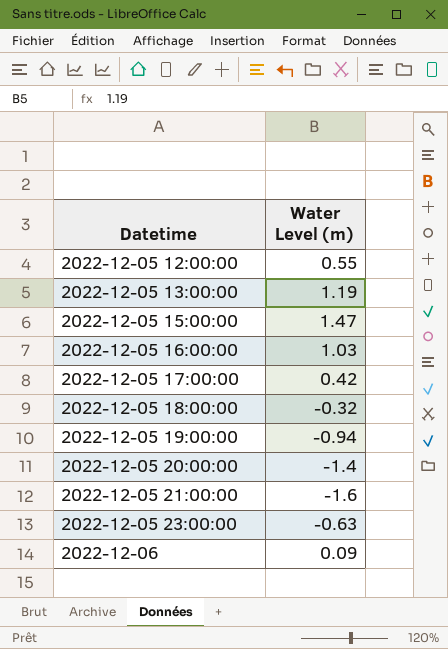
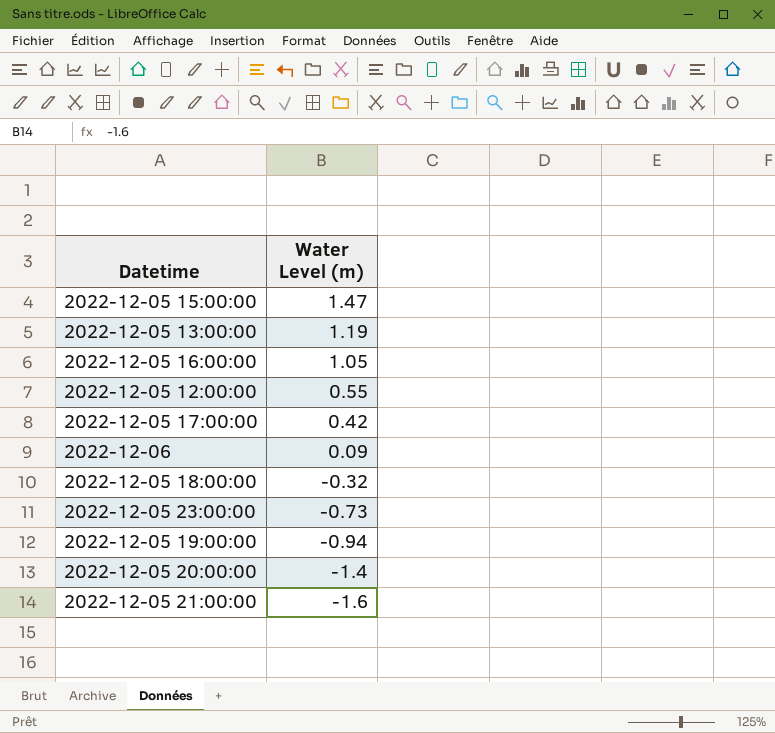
row order: Datetime ascending -> Water Level (m) descending
2022-12-05 16:00:00 | Water Level (m): 1.03 -> 1.05
2022-12-05 23:00:00 | Water Level (m): -0.63 -> -0.73

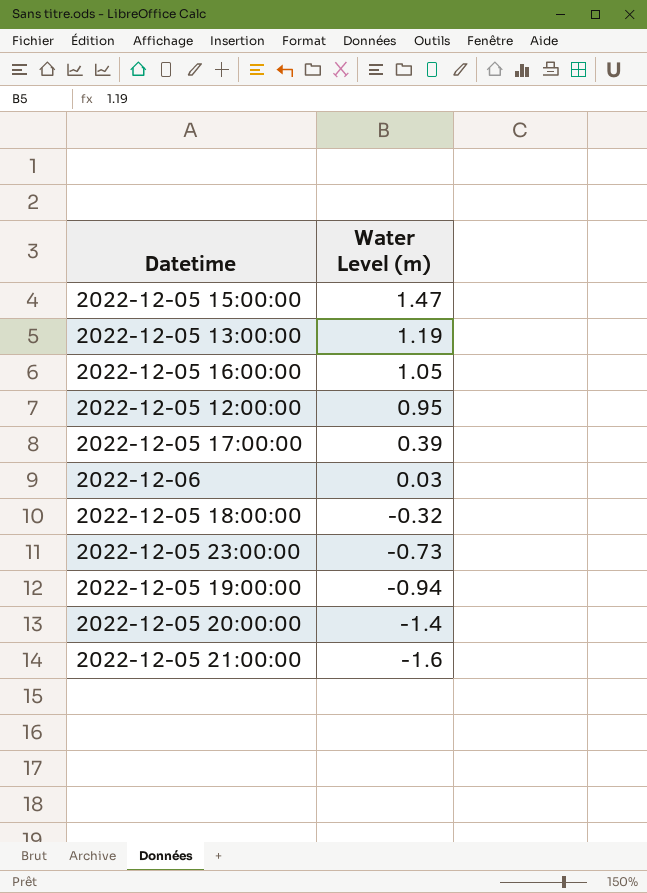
2022-12-05 12:00:00 | Water Level (m): 0.55 -> 0.95
2022-12-05 17:00:00 | Water Level (m): 0.42 -> 0.39
2022-12-06 | Water Level (m): 0.09 -> 0.03

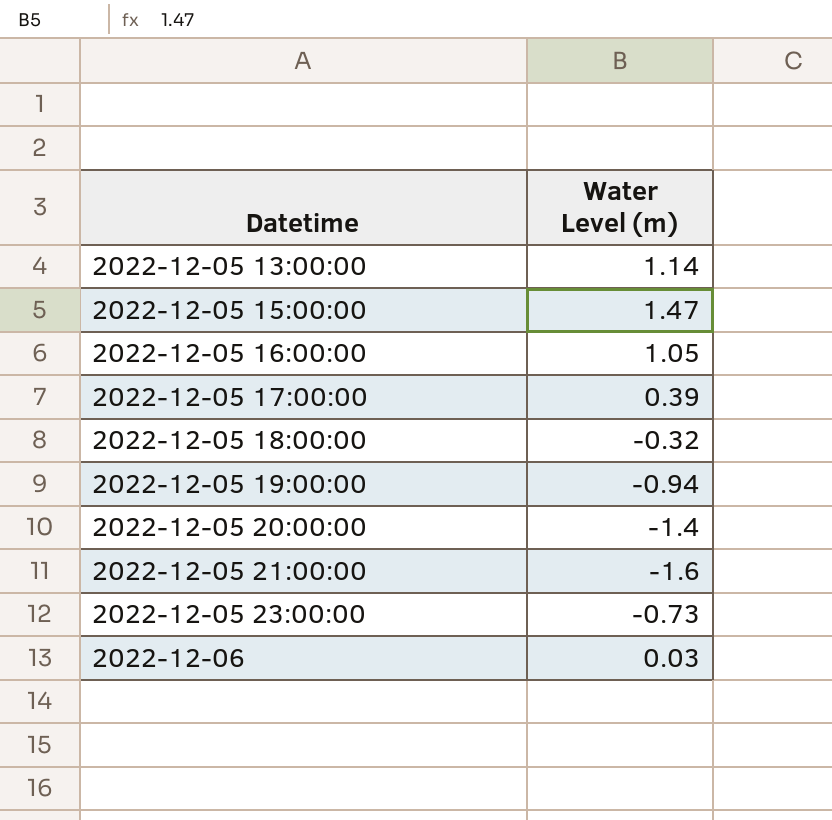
row order: Water Level (m) descending -> Datetime ascending
row 2022-12-05 12:00:00: 0.95 -> none
2022-12-05 13:00:00 | Water Level (m): 1.19 -> 1.14

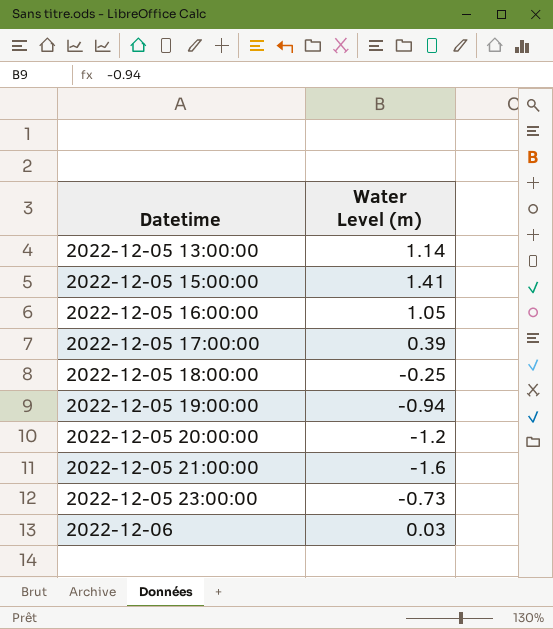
2022-12-05 15:00:00 | Water Level (m): 1.47 -> 1.41
2022-12-05 18:00:00 | Water Level (m): -0.32 -> -0.25
2022-12-05 20:00:00 | Water Level (m): -1.4 -> -1.2

